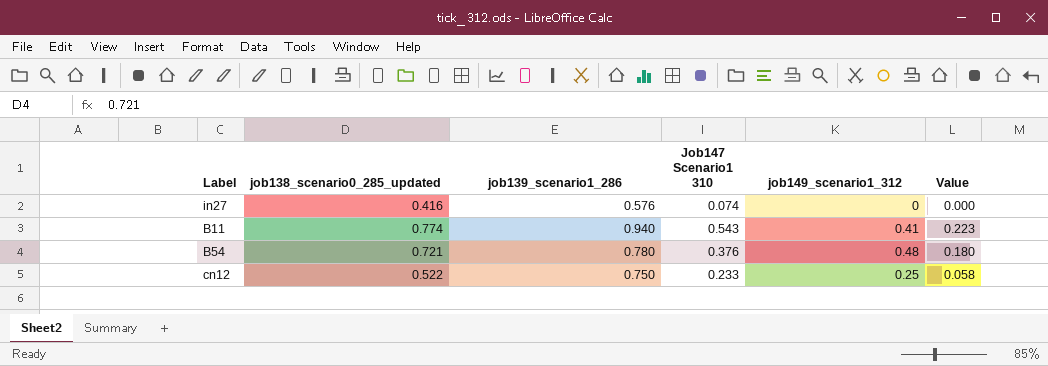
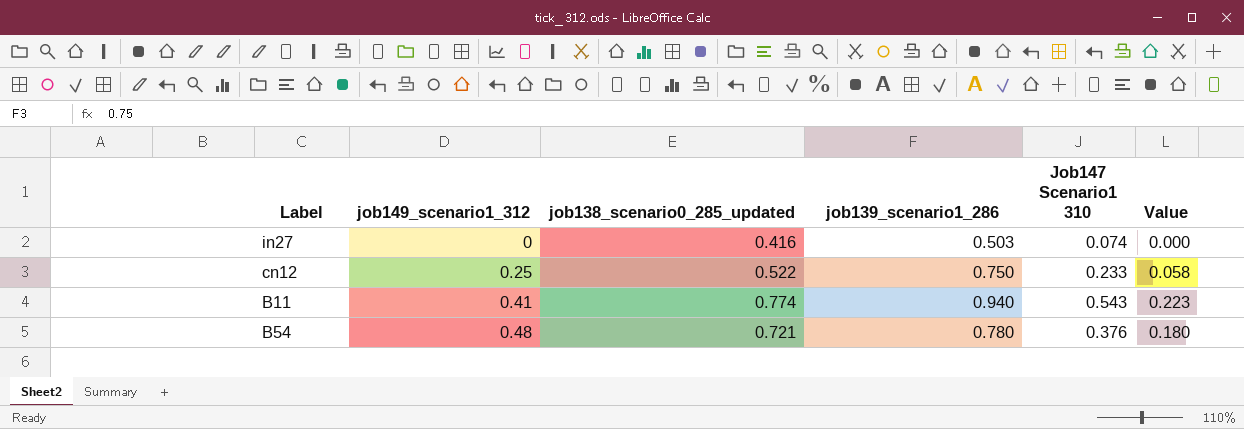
row order: none -> job149_scenario1_312 ascending
column job149_scenario1_312 | position: 5 -> 2
in27 | job139_scenario1_286: 0.576 -> 0.503

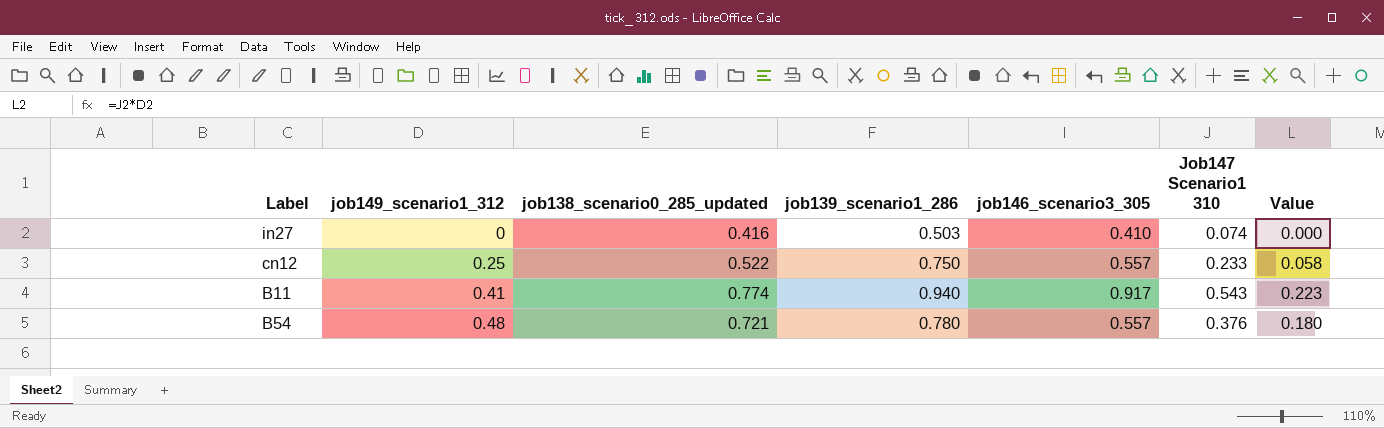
column job146_scenario3_305 | position: none -> 5

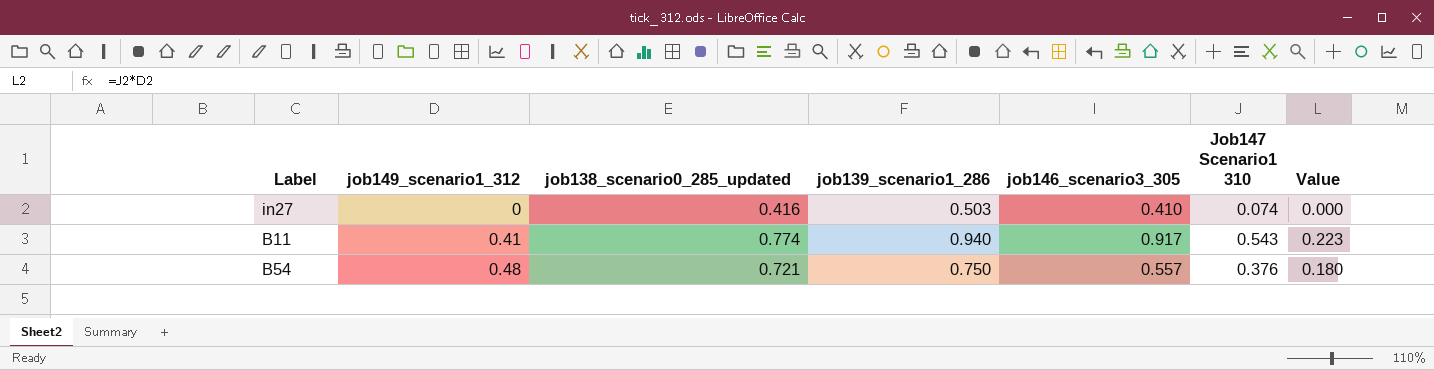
row cn12: 0.25 | 0.522 | 0.750 | 0.557 | 0.233 | 0.058 -> none
B54 | job139_scenario1_286: 0.780 -> 0.750

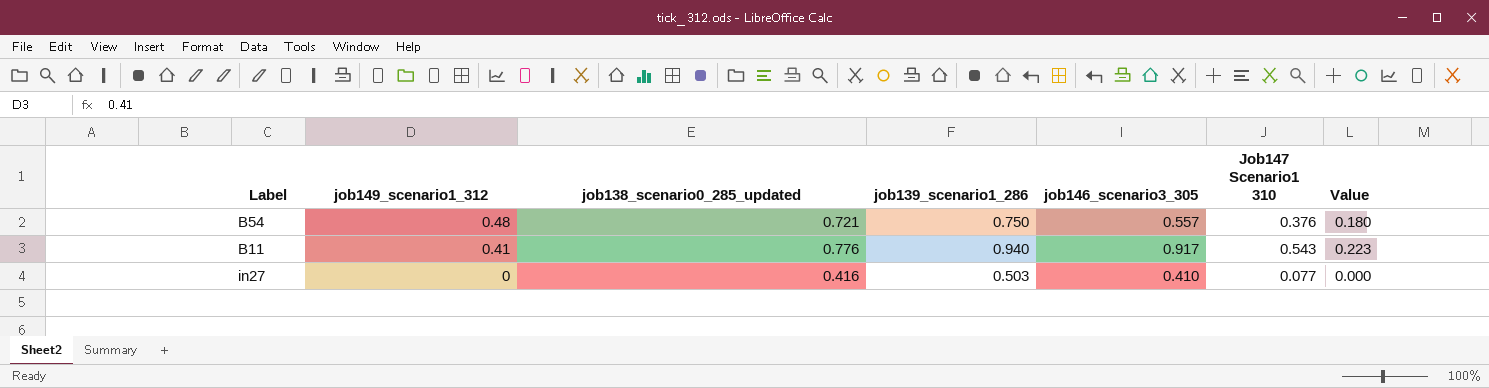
row order: job149_scenario1_312 ascending -> job149_scenario1_312 descending
B11 | job138_scenario0_285_updated: 0.774 -> 0.776
in27 | Job147 Scenario1 310: 0.074 -> 0.077

